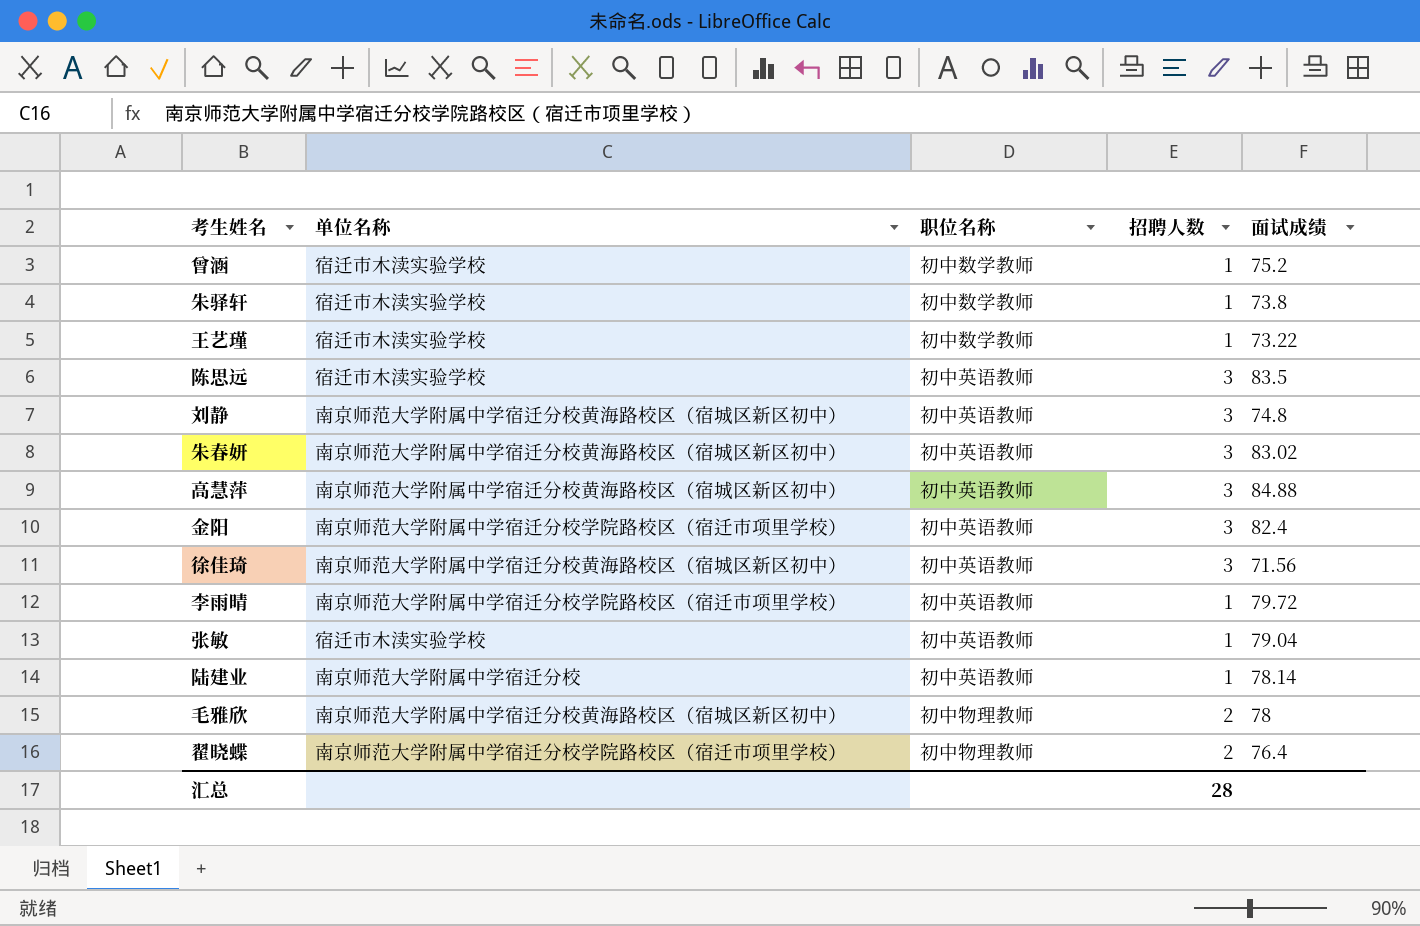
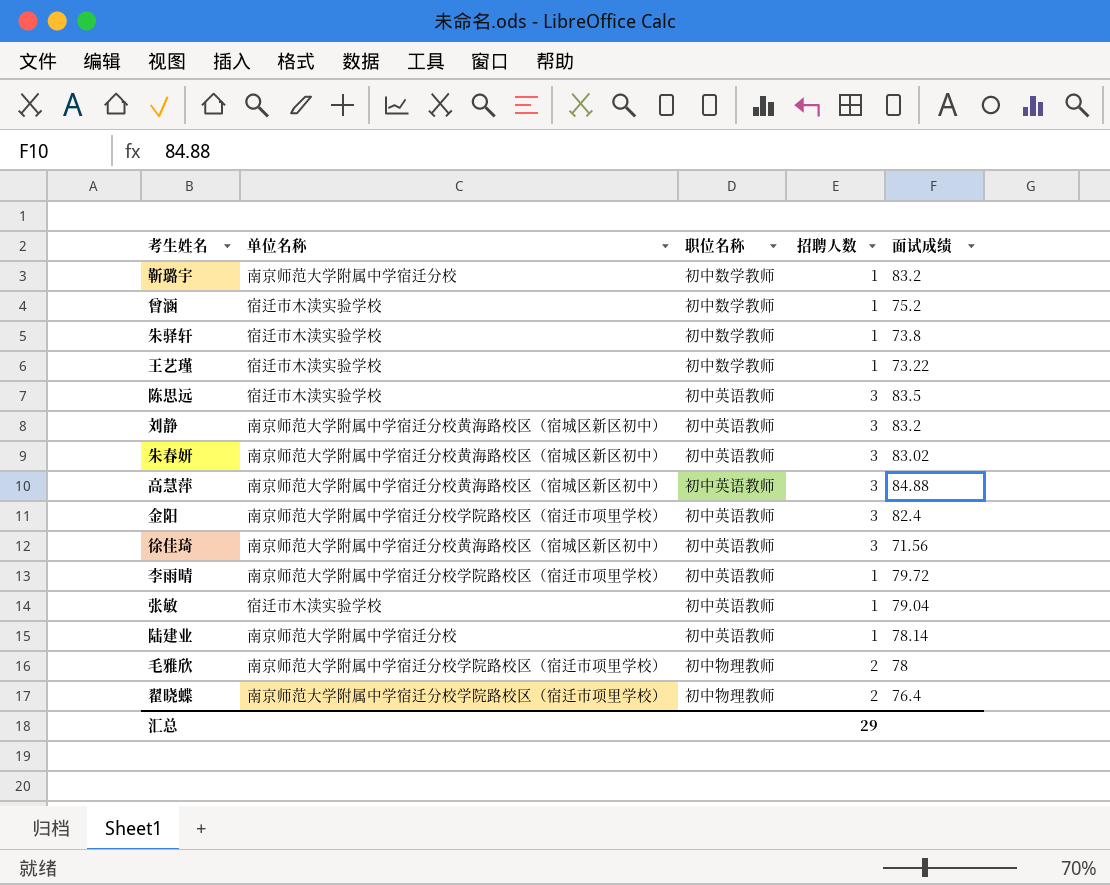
row 靳璐宇: none -> 南京师范大学附属中学宿迁分校 | 初中数学教师 | 1 | 83.2
刘静 | 面试成绩: 74.8 -> 83.2
毛雅欣 | 单位名称: 南京师范大学附属中学宿迁分校黄海路校区（宿城区新区初中） -> 南京师范大学附属中学宿迁分校学院路校区（宿迁市项里学校）
汇总 | 招聘人数: 28 -> 29

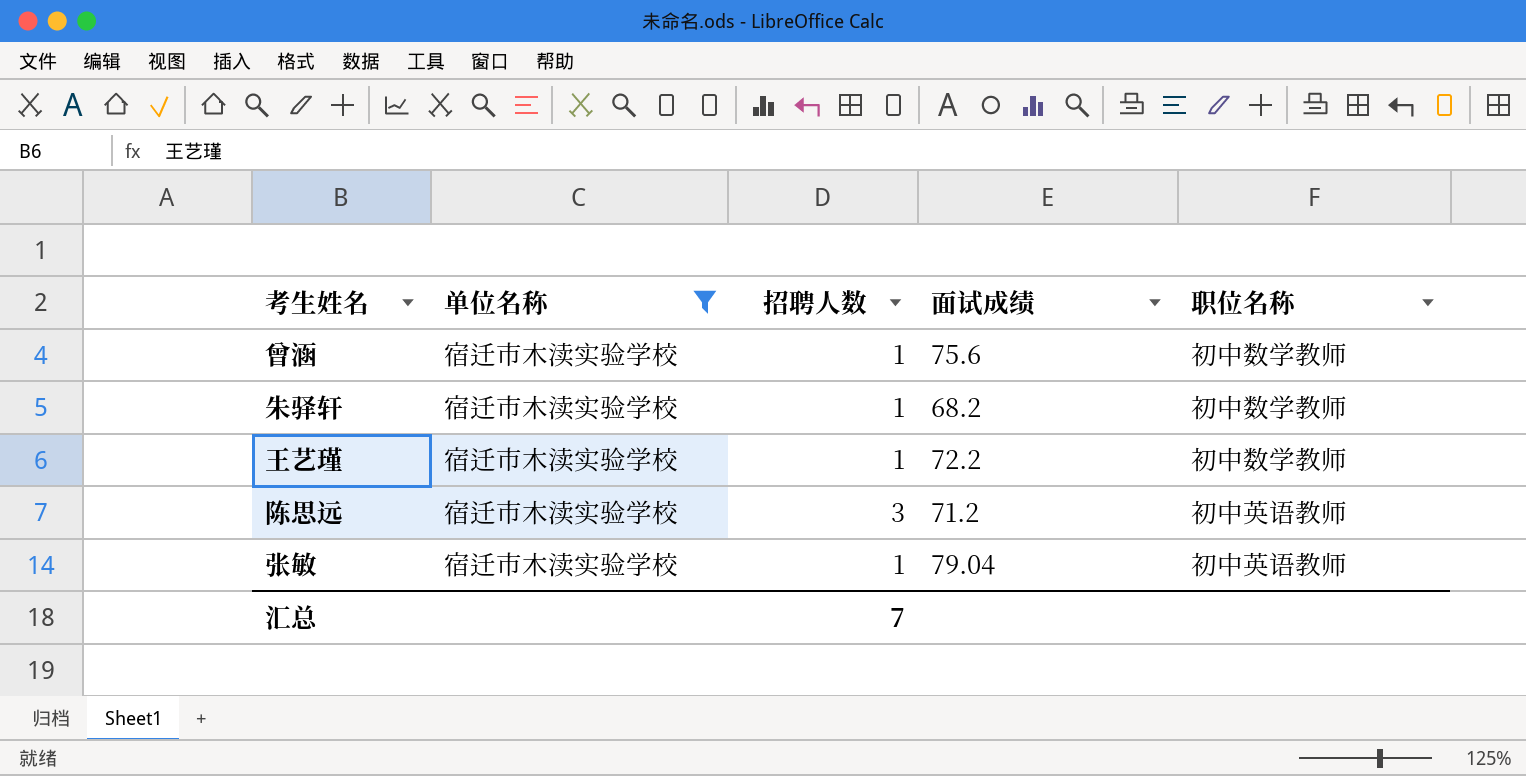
filter: none -> 单位名称 = 宿迁市木渎实验学校
column 职位名称 | position: 3 -> 5
曾涵 | 面试成绩: 75.2 -> 75.6
朱驿轩 | 面试成绩: 73.8 -> 68.2
王艺瑾 | 面试成绩: 73.22 -> 72.2
陈思远 | 面试成绩: 83.5 -> 71.2
汇总 | 招聘人数: 29 -> 7

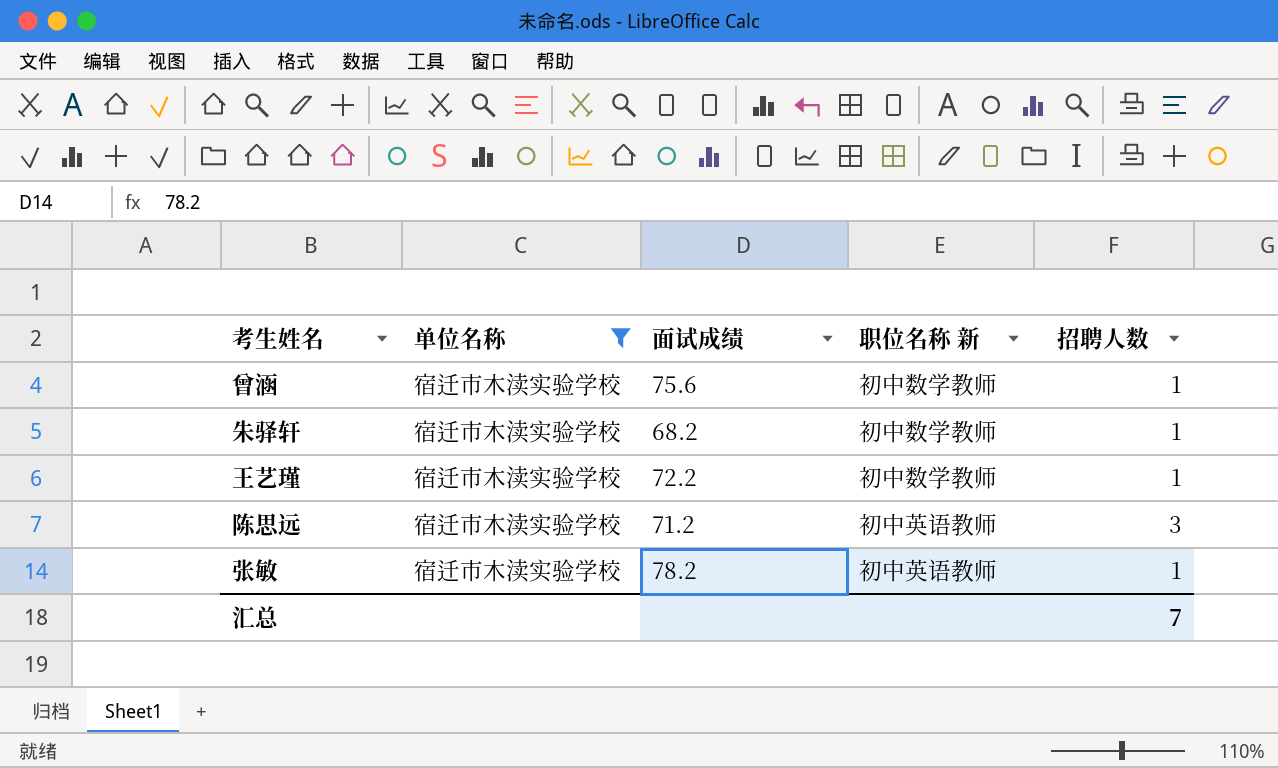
column name: 职位名称 -> 职位名称 新
column 招聘人数 | position: 3 -> 5
张敏 | 面试成绩: 79.04 -> 78.2

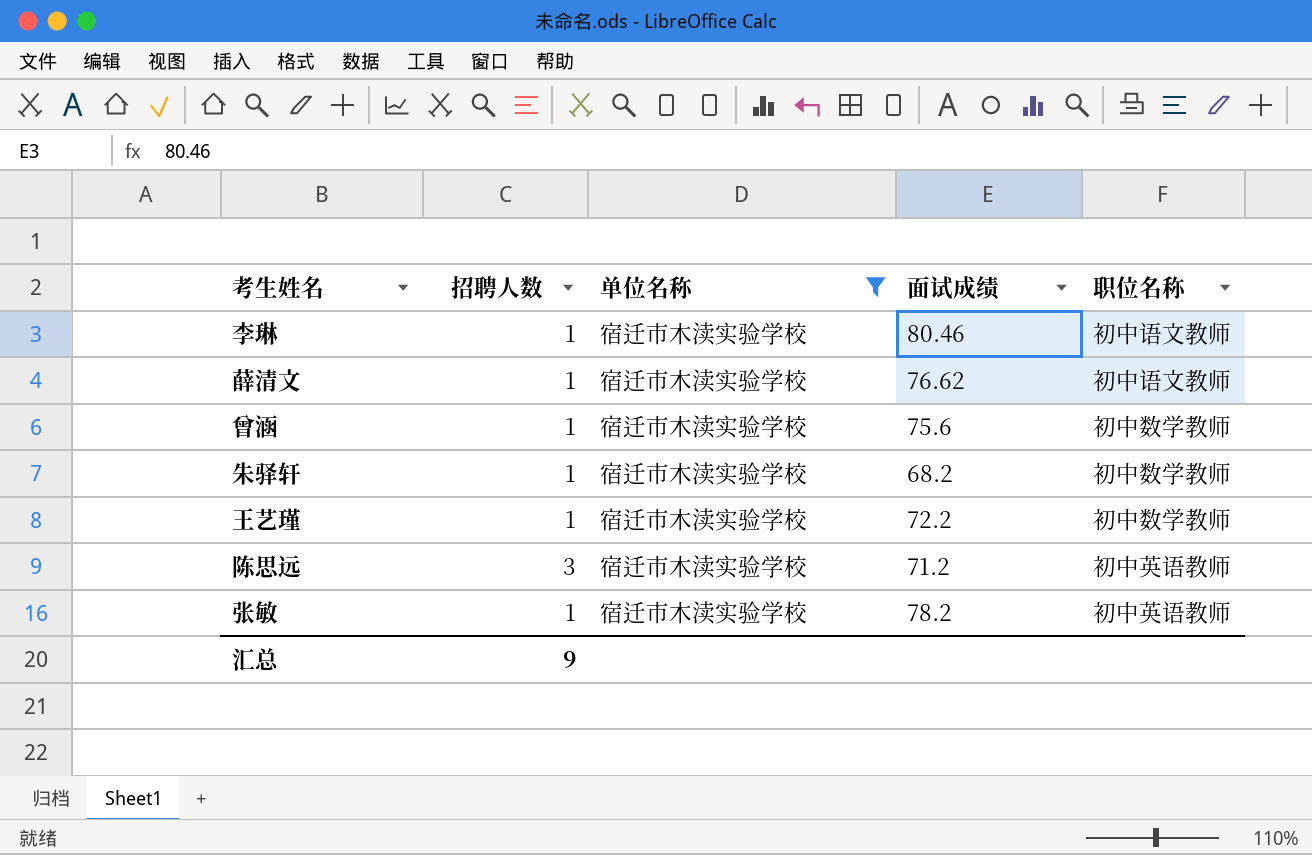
column 招聘人数 | position: 5 -> 2
column name: 职位名称 新 -> 职位名称
row 李琳: none -> 1 | 宿迁市木渎实验学校 | 80.46 | 初中语文教师
row 薛清文: none -> 1 | 宿迁市木渎实验学校 | 76.62 | 初中语文教师
汇总 | 招聘人数: 7 -> 9

